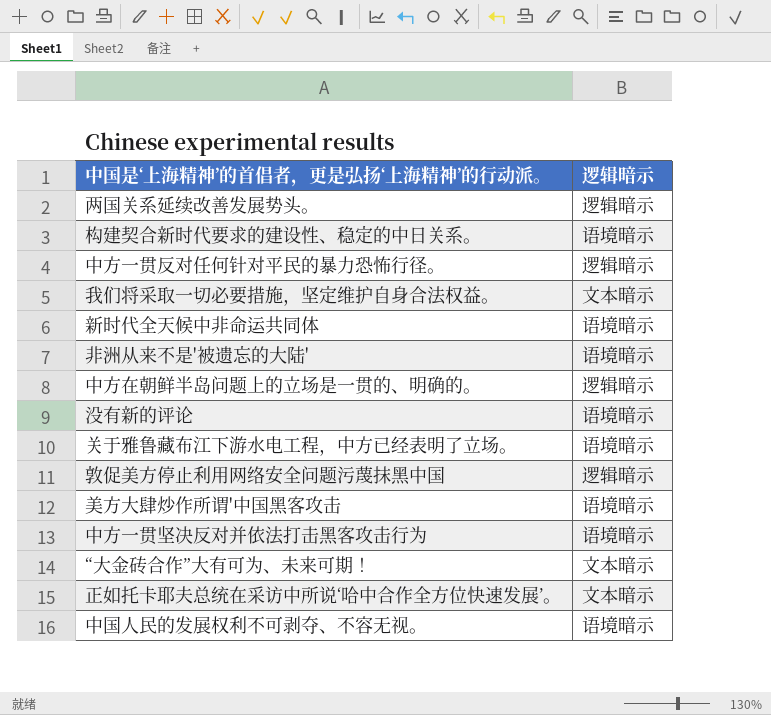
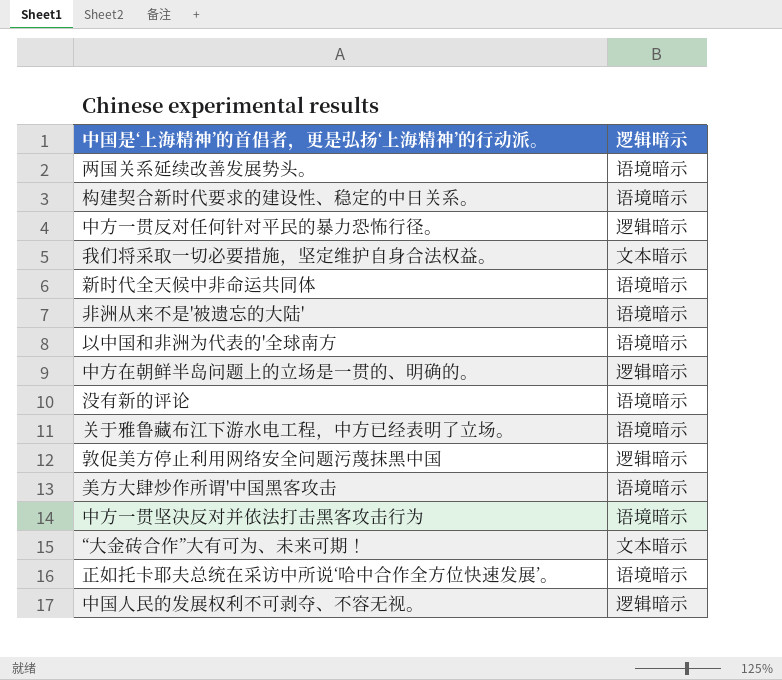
两国关系延续改善发展势头。 | 逻辑暗示: 逻辑暗示 -> 语境暗示
row 以中国和非洲为代表的'全球南方: none -> 语境暗示
正如托卡耶夫总统在采访中所说‘哈中合作全方位快速发展’。 | 逻辑暗示: 文本暗示 -> 语境暗示
中国人民的发展权利不可剥夺、不容无视。 | 逻辑暗示: 语境暗示 -> 逻辑暗示

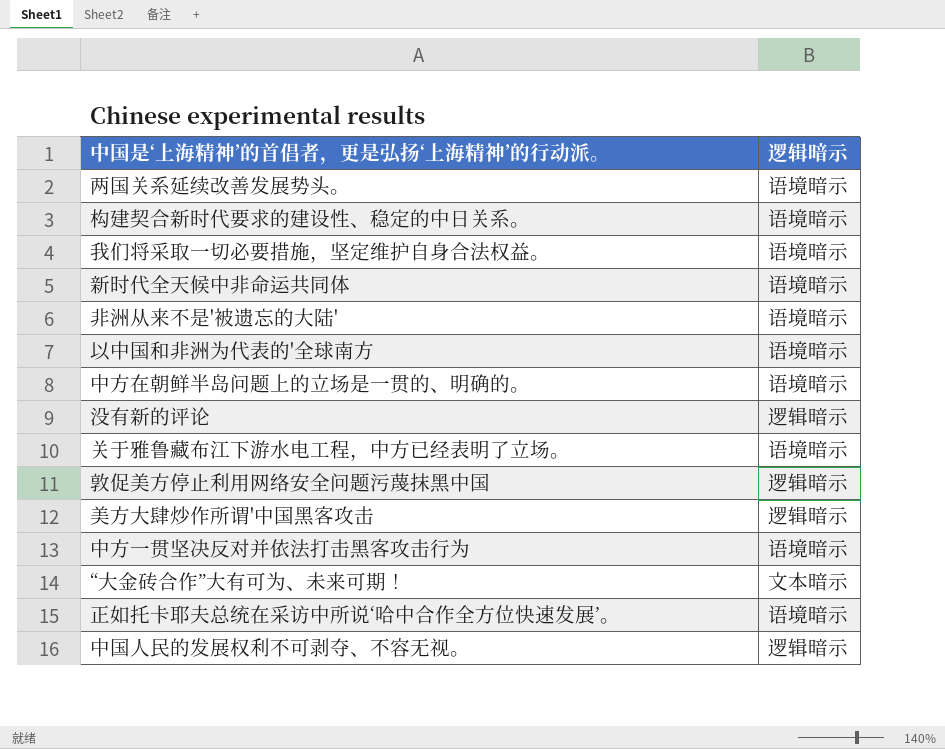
row 中方一贯反对任何针对平民的暴力恐怖行径。: 逻辑暗示 -> none
我们将采取一切必要措施，坚定维护自身合法权益。 | 逻辑暗示: 文本暗示 -> 语境暗示
中方在朝鲜半岛问题上的立场是一贯的、明确的。 | 逻辑暗示: 逻辑暗示 -> 语境暗示
没有新的评论 | 逻辑暗示: 语境暗示 -> 逻辑暗示
美方大肆炒作所谓'中国黑客攻击 | 逻辑暗示: 语境暗示 -> 逻辑暗示

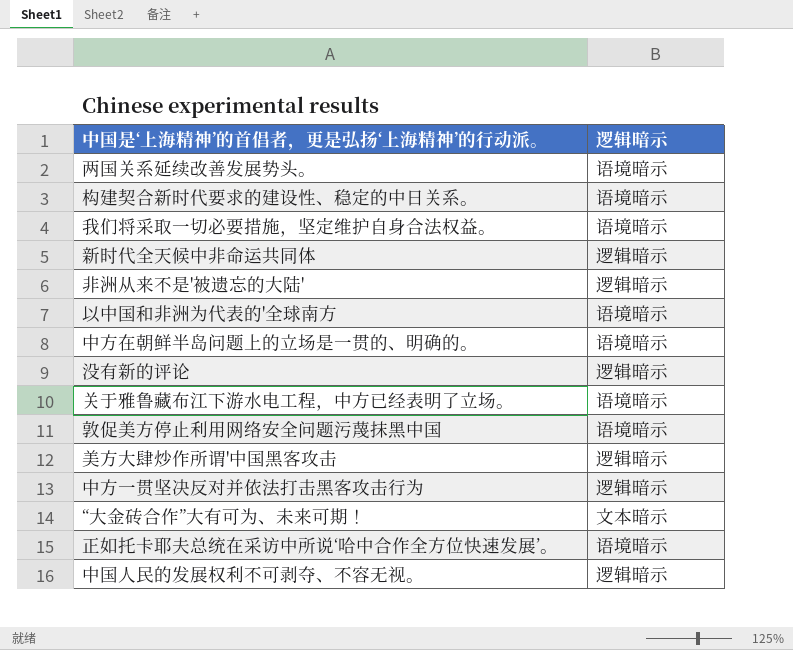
新时代全天候中非命运共同体 | 逻辑暗示: 语境暗示 -> 逻辑暗示
非洲从来不是'被遗忘的大陆' | 逻辑暗示: 语境暗示 -> 逻辑暗示
敦促美方停止利用网络安全问题污蔑抹黑中国 | 逻辑暗示: 逻辑暗示 -> 语境暗示
中方一贯坚决反对并依法打击黑客攻击行为 | 逻辑暗示: 语境暗示 -> 逻辑暗示

